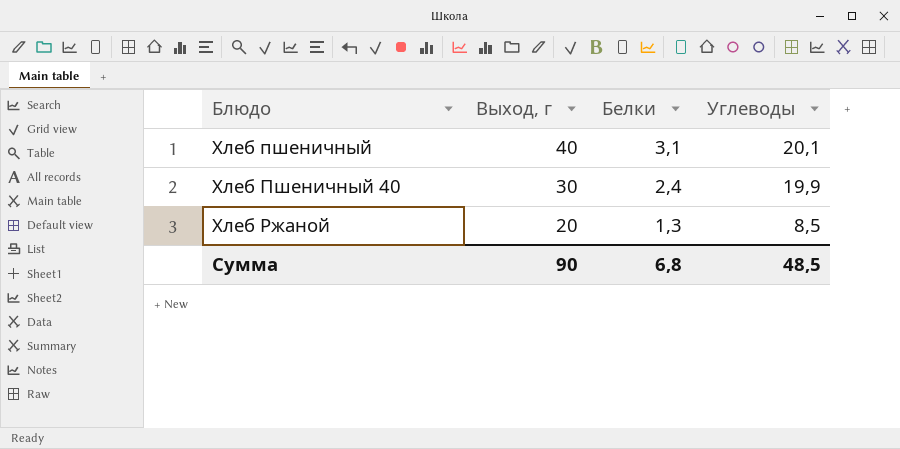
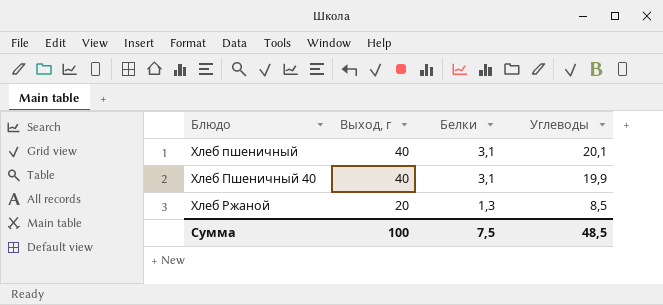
Хлеб Пшеничный 40 | Выход, г: 30 -> 40
Хлеб Пшеничный 40 | Белки: 2,4 -> 3,1
Сумма | Выход, г: 90 -> 100
Сумма | Белки: 6,8 -> 7,5

